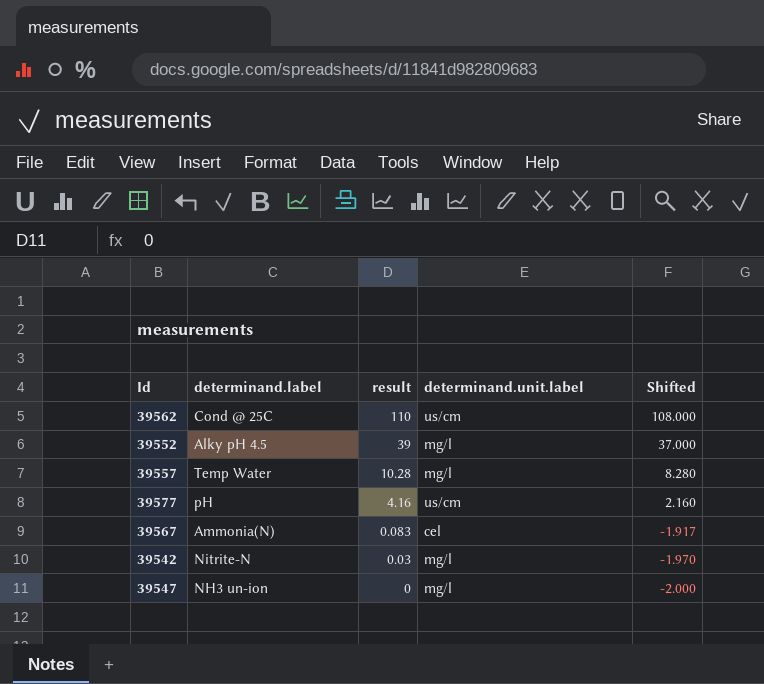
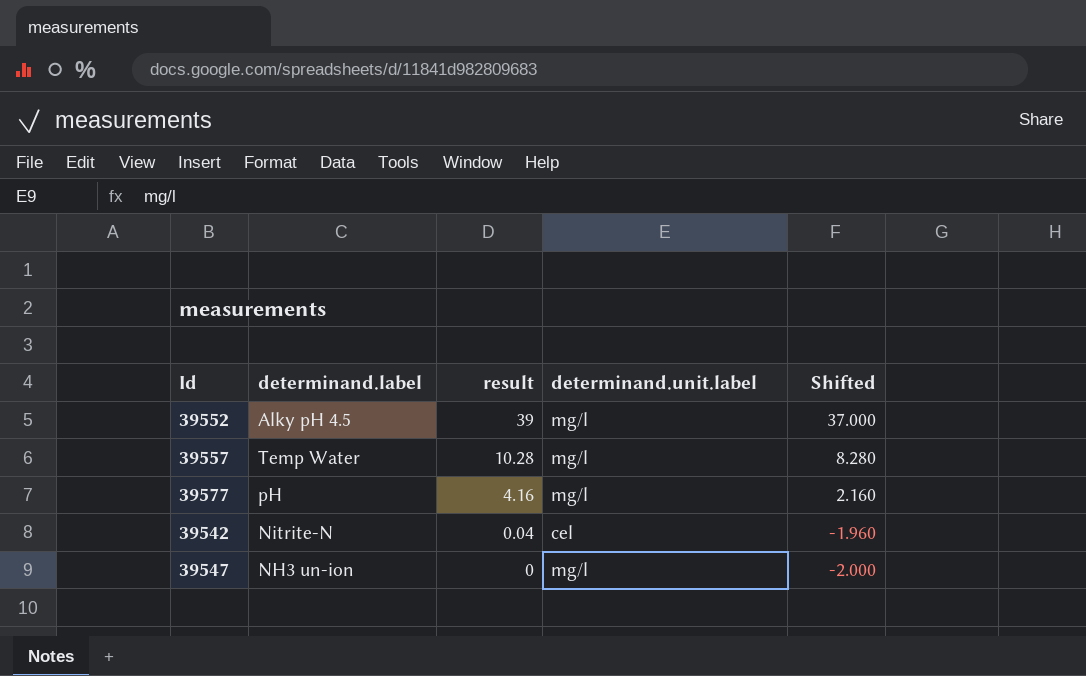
row 39562: Cond @ 25C | 110 | us/cm | 108.000 -> none
row 39567: Ammonia(N) | 0.083 | cel | -1.917 -> none
39577 | determinand.unit.label: us/cm -> mg/l
39542 | result: 0.03 -> 0.04
39542 | determinand.unit.label: mg/l -> cel
39542 | Shifted: -1.970 -> -1.960

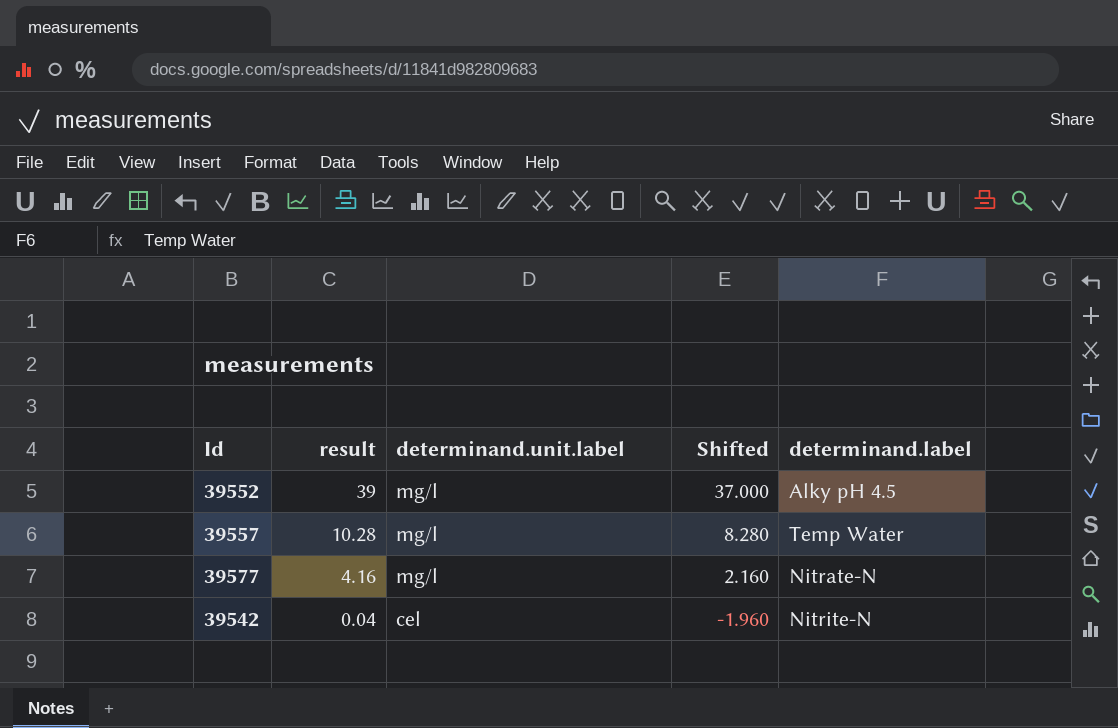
column determinand.label | position: 2 -> 5
row 39547: NH3 un-ion | 0 | mg/l | -2.000 -> none
39577 | determinand.label: pH -> Nitrate-N

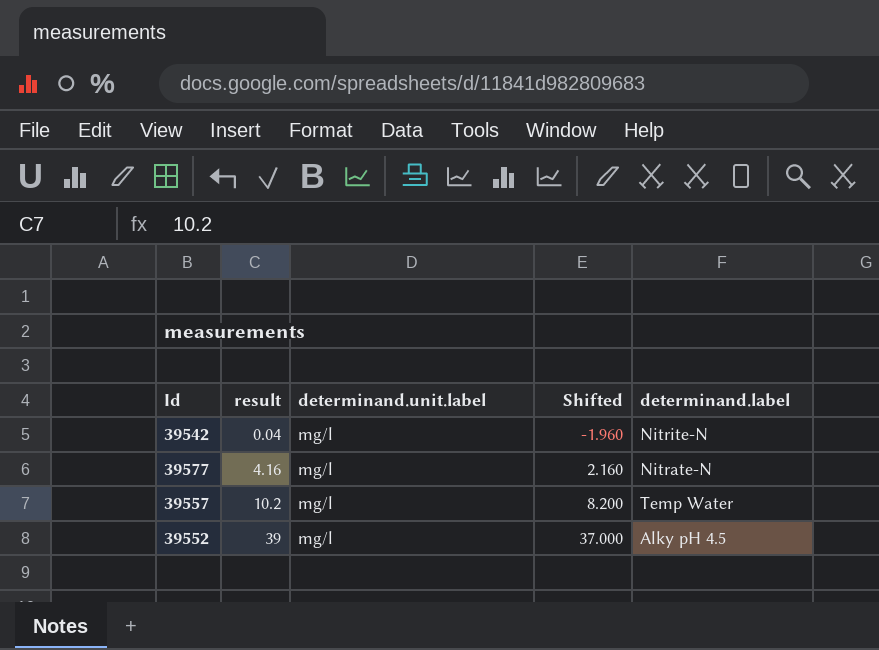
row order: result descending -> result ascending
39542 | determinand.unit.label: cel -> mg/l
39557 | result: 10.28 -> 10.2
39557 | Shifted: 8.280 -> 8.200

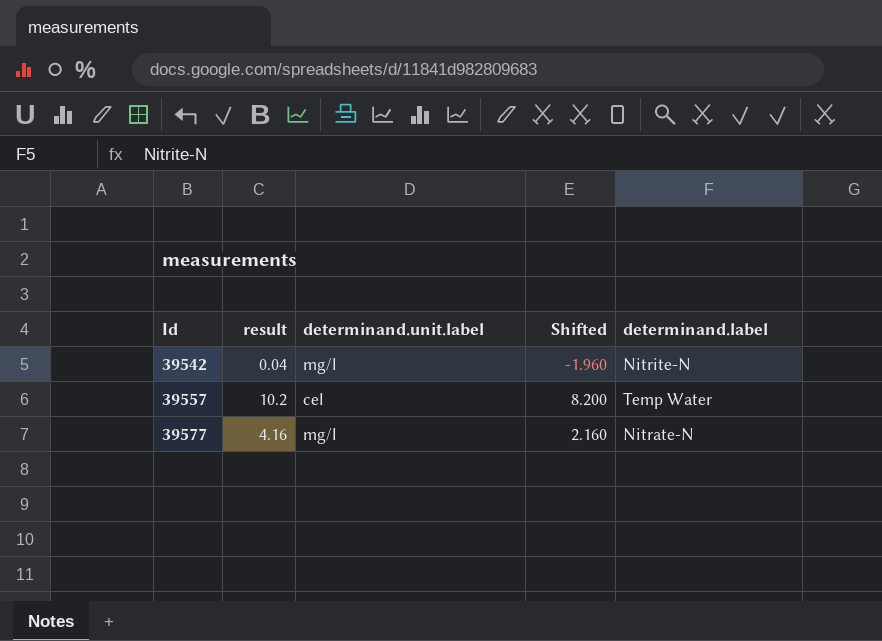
row order: result ascending -> Id ascending
row 39552: 39 | mg/l | 37.000 | Alky pH 4.5 -> none
39557 | determinand.unit.label: mg/l -> cel

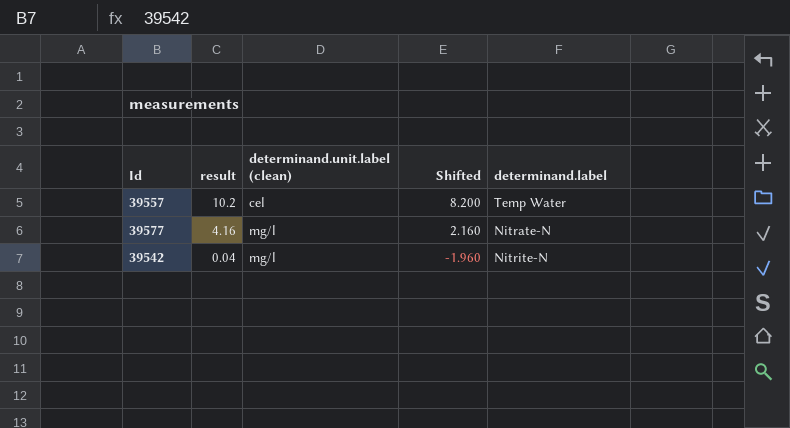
row order: Id ascending -> result descending
column name: determinand.unit.label -> determinand.unit.label (clean)

